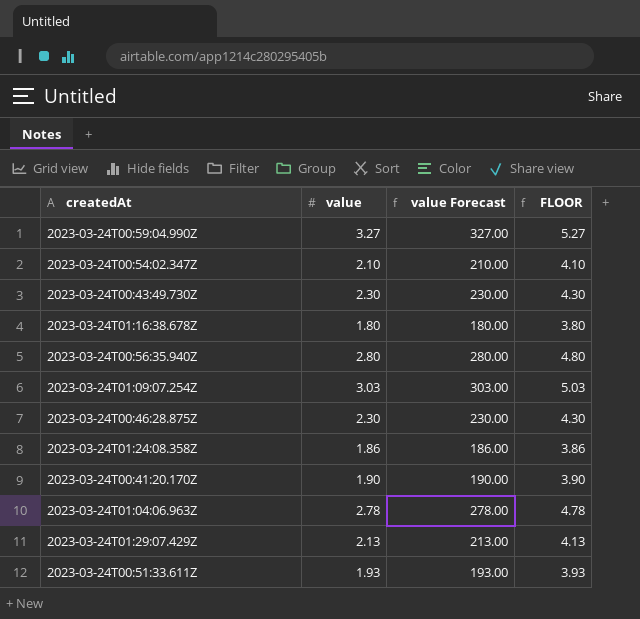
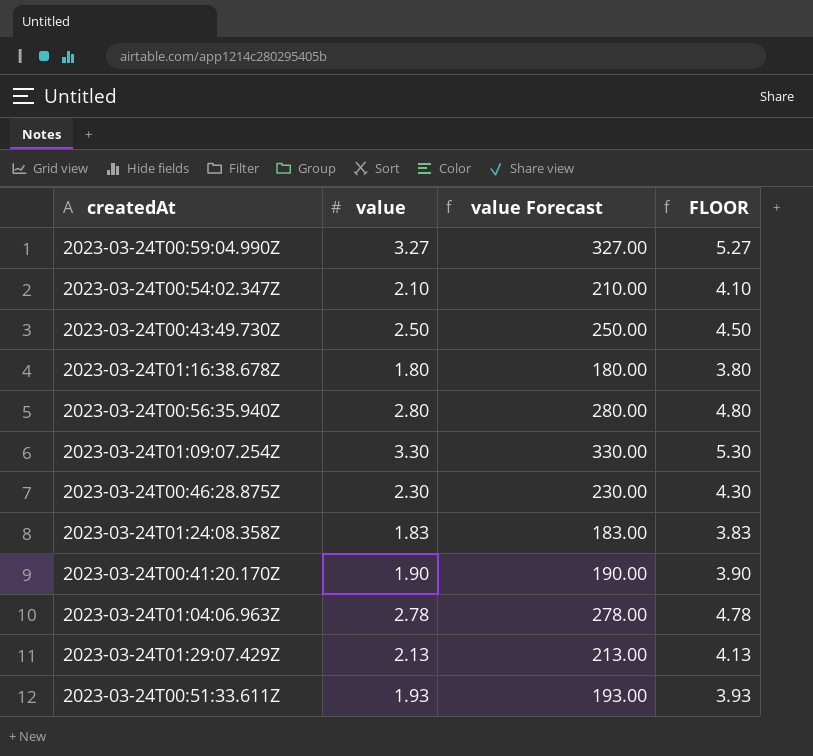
2023-03-24T00:43:49.730Z | value: 2.30 -> 2.50
2023-03-24T00:43:49.730Z | value Forecast: 230.00 -> 250.00
2023-03-24T00:43:49.730Z | FLOOR: 4.30 -> 4.50
2023-03-24T01:09:07.254Z | value: 3.03 -> 3.30
2023-03-24T01:09:07.254Z | value Forecast: 303.00 -> 330.00
2023-03-24T01:09:07.254Z | FLOOR: 5.03 -> 5.30
2023-03-24T01:24:08.358Z | value: 1.86 -> 1.83
2023-03-24T01:24:08.358Z | value Forecast: 186.00 -> 183.00
2023-03-24T01:24:08.358Z | FLOOR: 3.86 -> 3.83

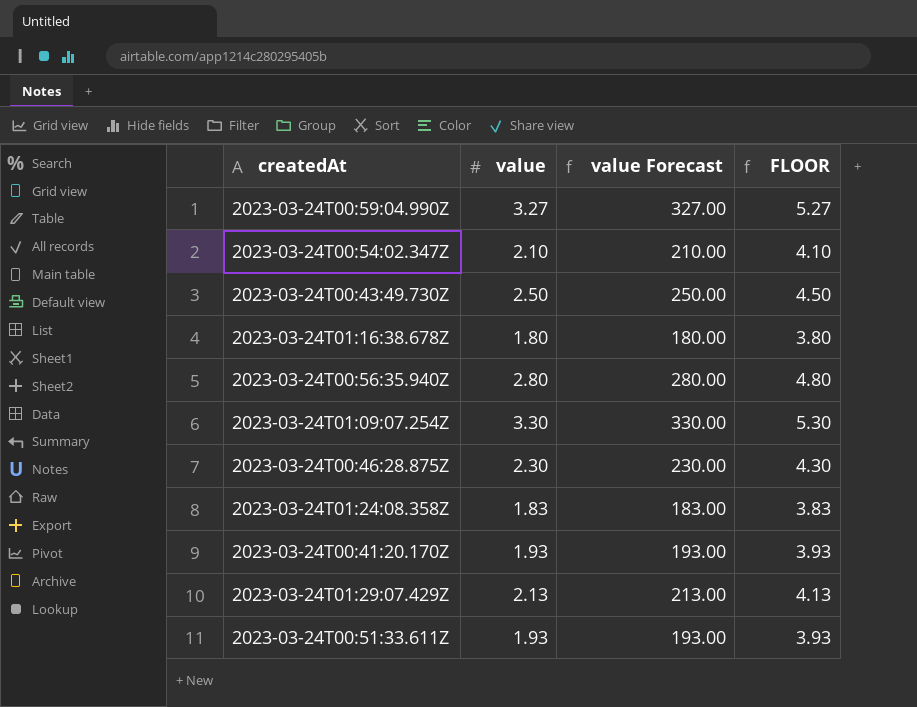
row 2023-03-24T01:04:06.963Z: 2.78 | 278.00 | 4.78 -> none
2023-03-24T00:41:20.170Z | value: 1.90 -> 1.93
2023-03-24T00:41:20.170Z | value Forecast: 190.00 -> 193.00
2023-03-24T00:41:20.170Z | FLOOR: 3.90 -> 3.93

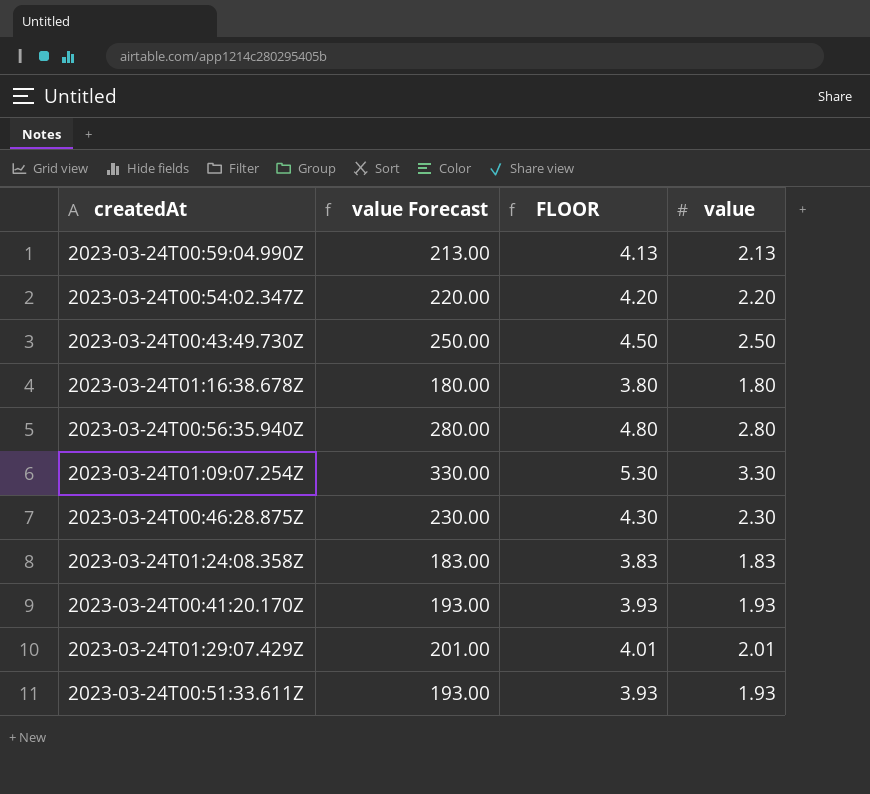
column value | position: 2 -> 4
2023-03-24T00:59:04.990Z | value Forecast: 327.00 -> 213.00
2023-03-24T00:59:04.990Z | FLOOR: 5.27 -> 4.13
2023-03-24T00:59:04.990Z | value: 3.27 -> 2.13
2023-03-24T00:54:02.347Z | value Forecast: 210.00 -> 220.00
2023-03-24T00:54:02.347Z | FLOOR: 4.10 -> 4.20
2023-03-24T00:54:02.347Z | value: 2.10 -> 2.20
2023-03-24T01:29:07.429Z | value Forecast: 213.00 -> 201.00
2023-03-24T01:29:07.429Z | FLOOR: 4.13 -> 4.01
2023-03-24T01:29:07.429Z | value: 2.13 -> 2.01

